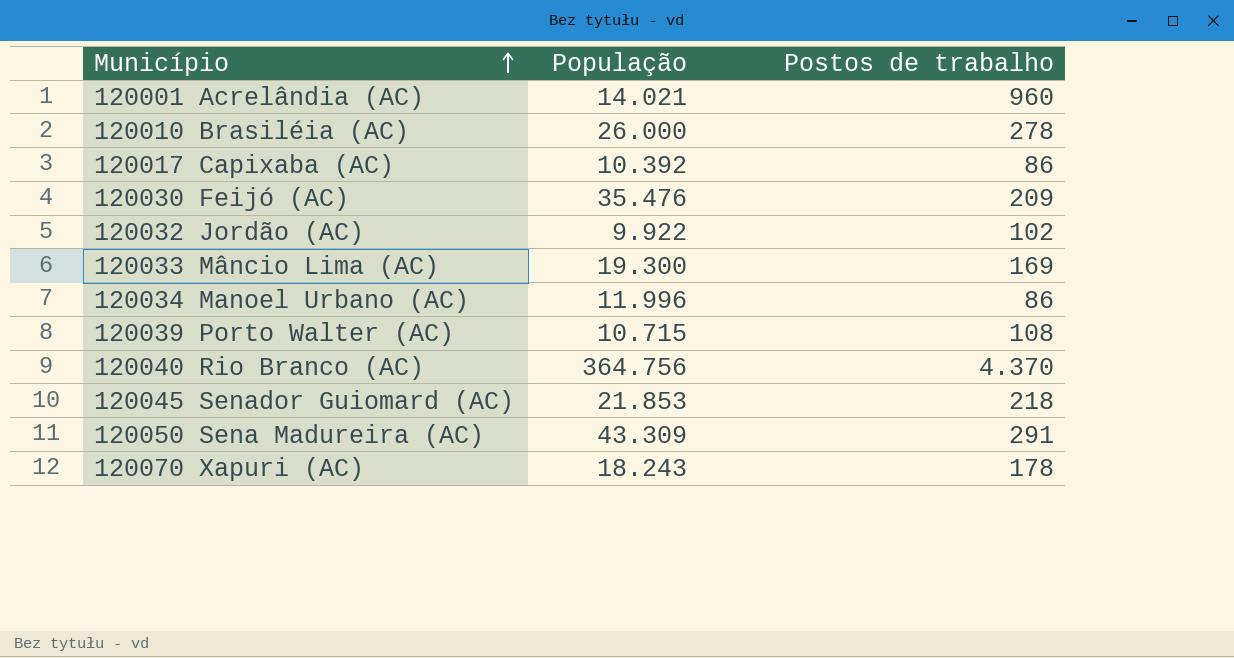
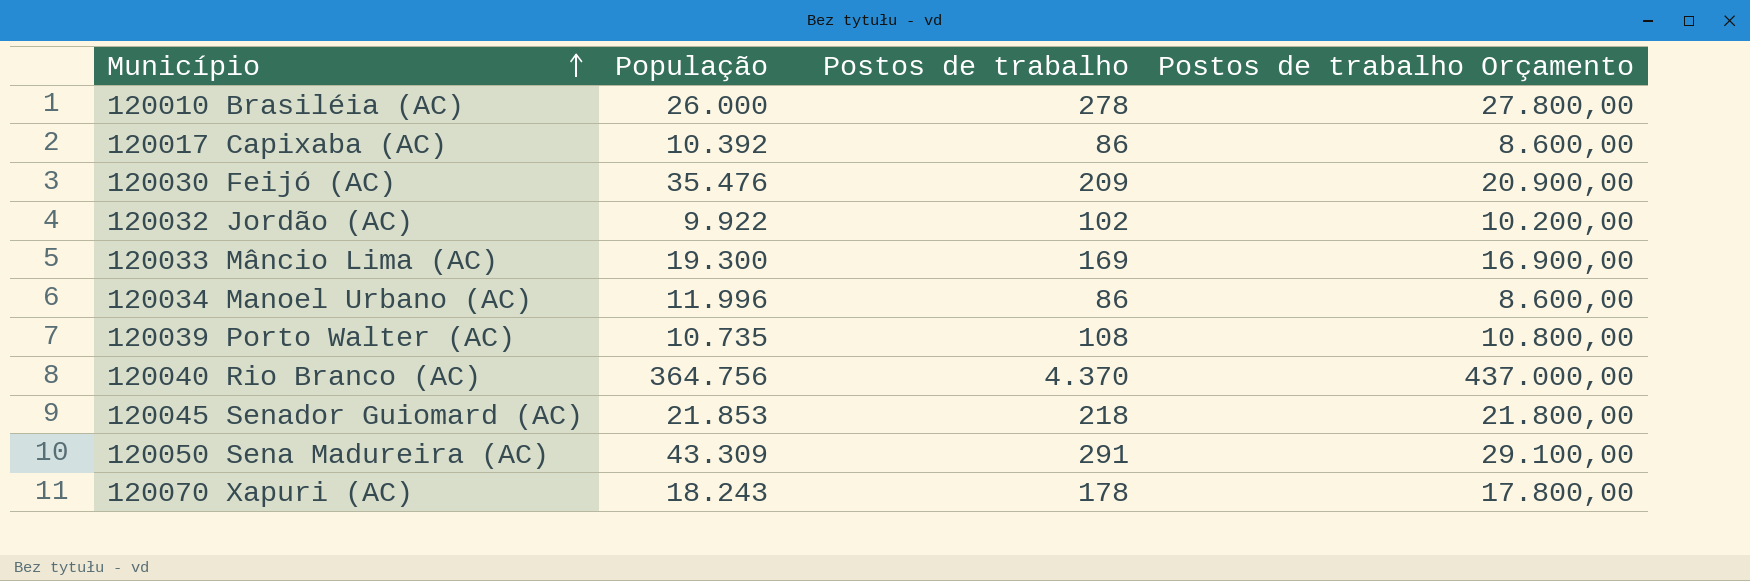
column Postos de trabalho Orçamento | formula: none -> [Postos de trabalho] * 100
row 120001 Acrelândia (AC): 14.021 | 960 -> none
120039 Porto Walter (AC) | População: 10.715 -> 10.735

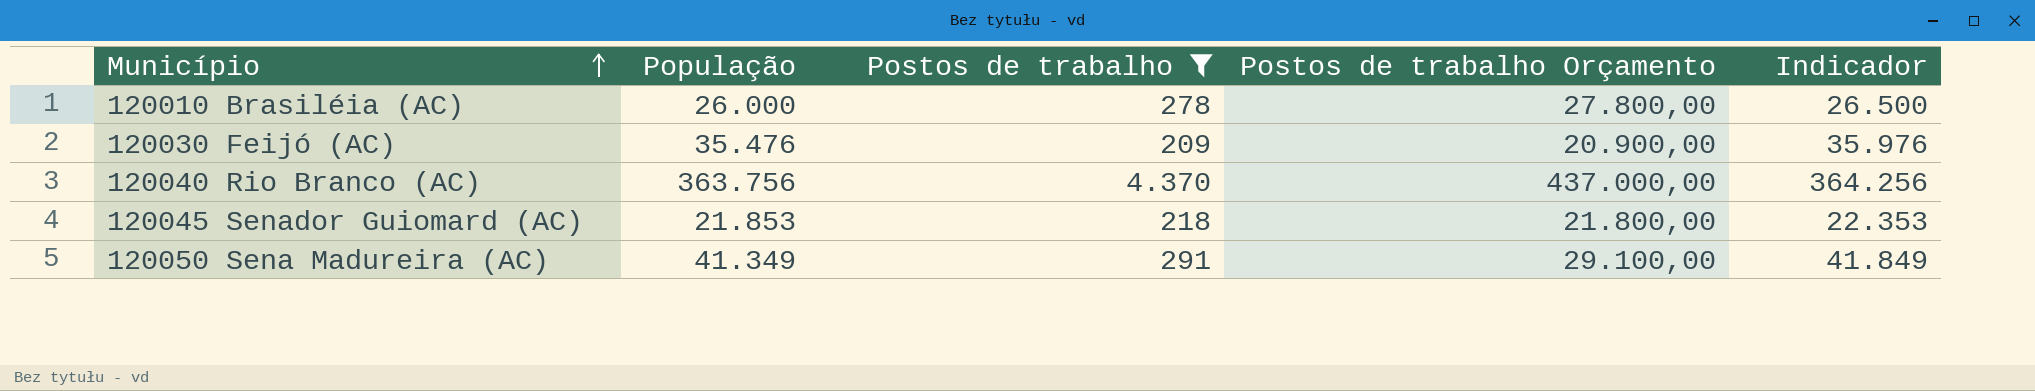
filter: none -> Postos de trabalho >= 209
column Indicador | formula: none -> [População] + 500
120040 Rio Branco (AC) | População: 364.756 -> 363.756
120050 Sena Madureira (AC) | População: 43.309 -> 41.349

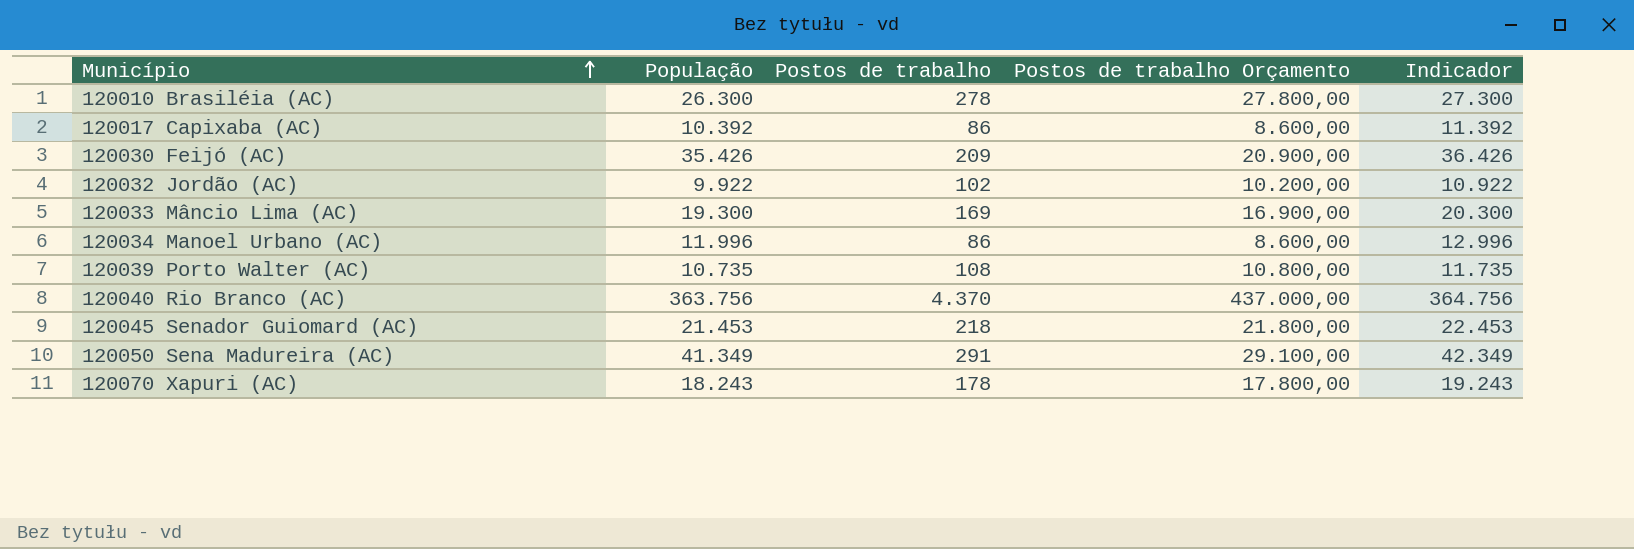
filter: Postos de trabalho >= 209 -> none
column Indicador | formula: [População] + 500 -> [População] + 1000
120010 Brasiléia (AC) | População: 26.000 -> 26.300
120030 Feijó (AC) | População: 35.476 -> 35.426
120045 Senador Guiomard (AC) | População: 21.853 -> 21.453

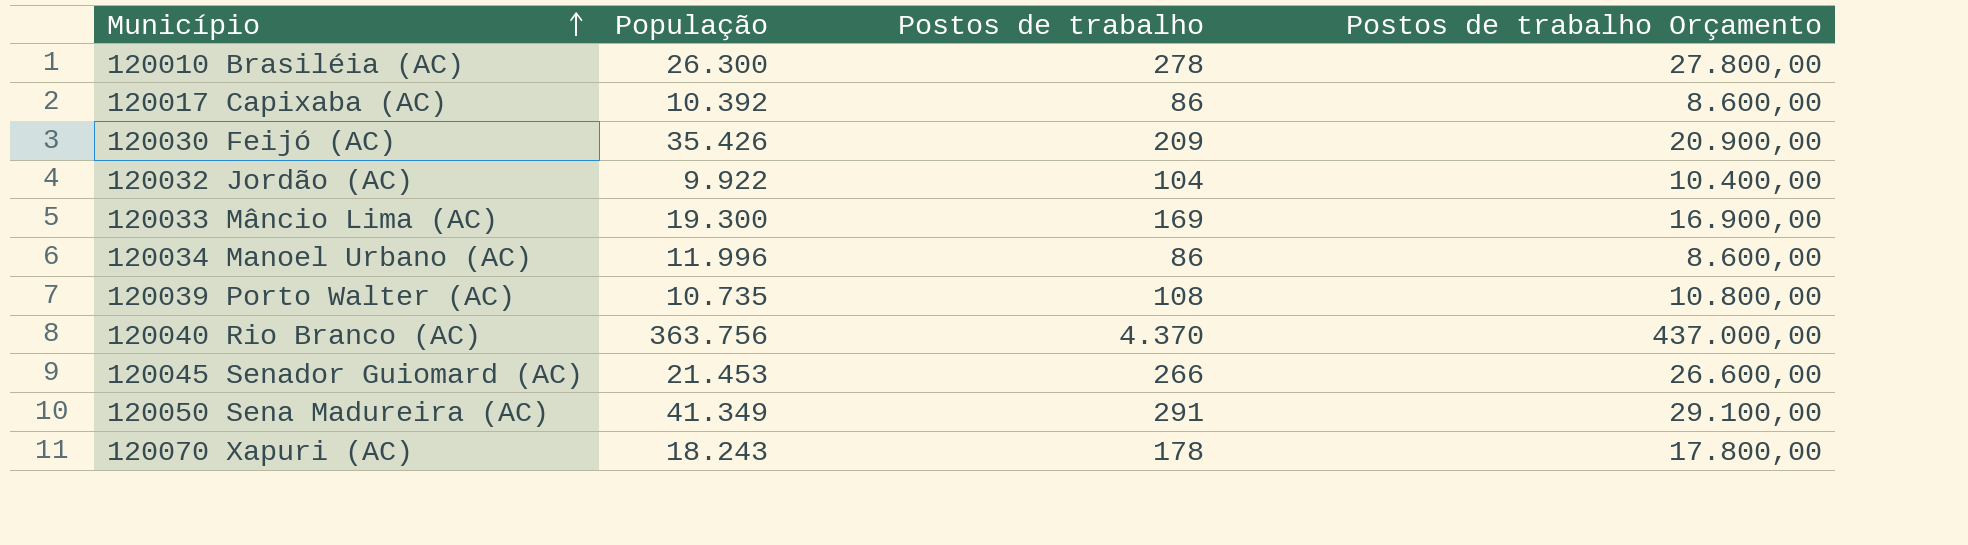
column Indicador | formula: [População] + 1000 -> none
120032 Jordão (AC) | Postos de trabalho: 102 -> 104
120032 Jordão (AC) | Postos de trabalho Orçamento: 10.200,00 -> 10.400,00
120045 Senador Guiomard (AC) | Postos de trabalho: 218 -> 266
120045 Senador Guiomard (AC) | Postos de trabalho Orçamento: 21.800,00 -> 26.600,00

